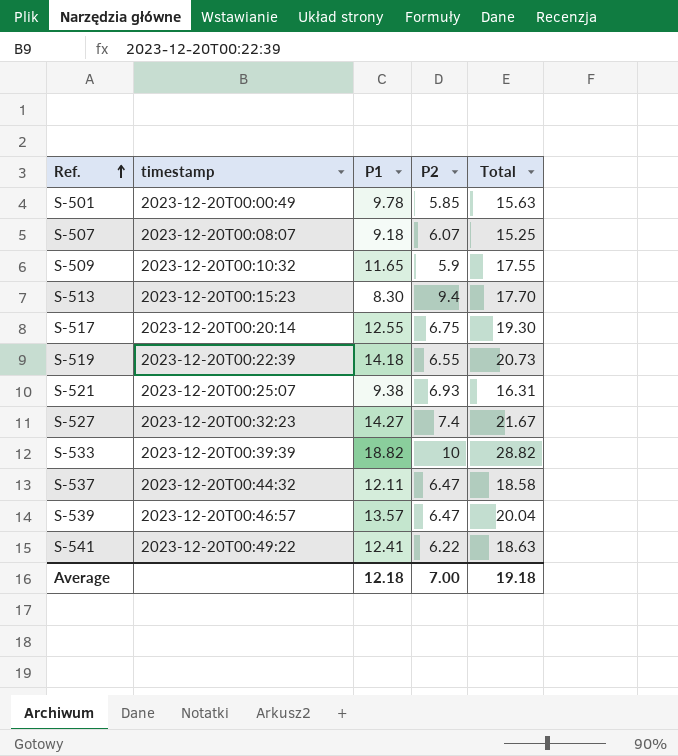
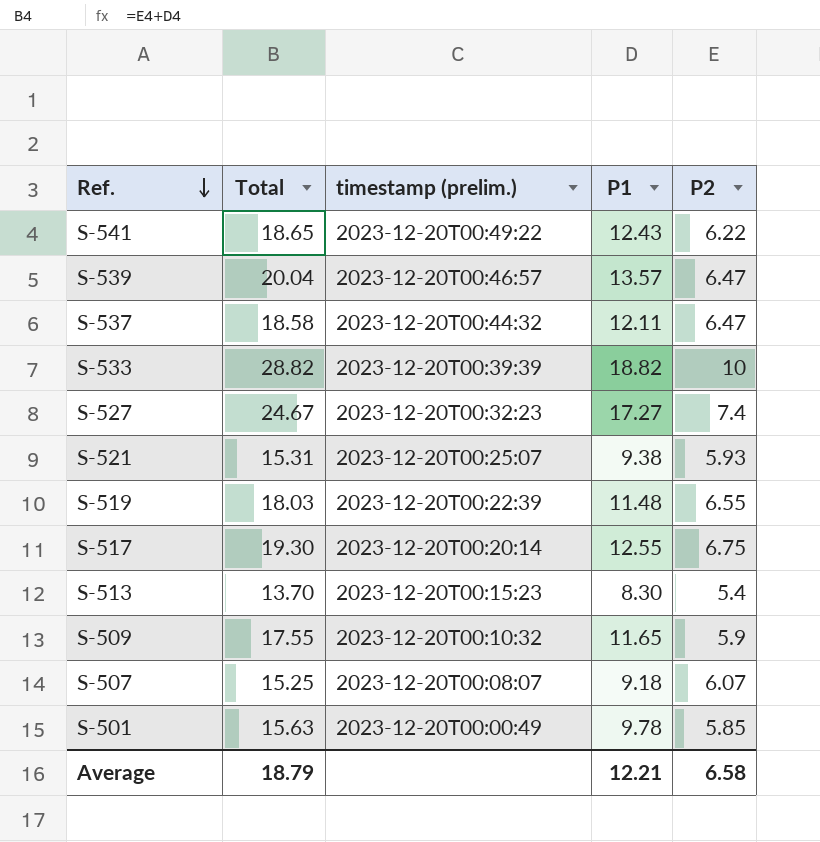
row order: Ref. ascending -> Ref. descending
column Total | position: 5 -> 2
column name: timestamp -> timestamp (prelim.)
S-541 | Total: 18.63 -> 18.65
S-541 | P1: 12.41 -> 12.43
S-527 | Total: 21.67 -> 24.67
S-527 | P1: 14.27 -> 17.27
S-521 | Total: 16.31 -> 15.31
S-521 | P2: 6.93 -> 5.93
S-519 | Total: 20.73 -> 18.03
S-519 | P1: 14.18 -> 11.48
S-513 | Total: 17.70 -> 13.70
S-513 | P2: 9.4 -> 5.4
Average | Total: 19.18 -> 18.79
Average | P1: 12.18 -> 12.21
Average | P2: 7.00 -> 6.58

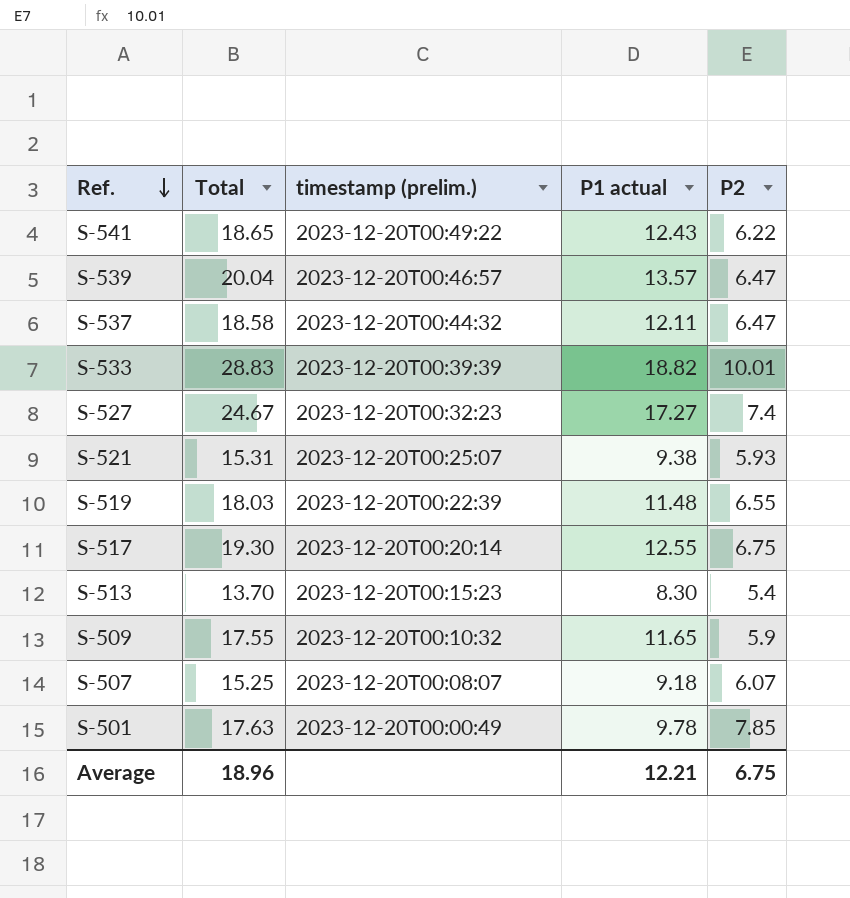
column name: P1 -> P1 actual
S-533 | Total: 28.82 -> 28.83
S-533 | P2: 10 -> 10.01
S-501 | Total: 15.63 -> 17.63
S-501 | P2: 5.85 -> 7.85
Average | Total: 18.79 -> 18.96
Average | P2: 6.58 -> 6.75

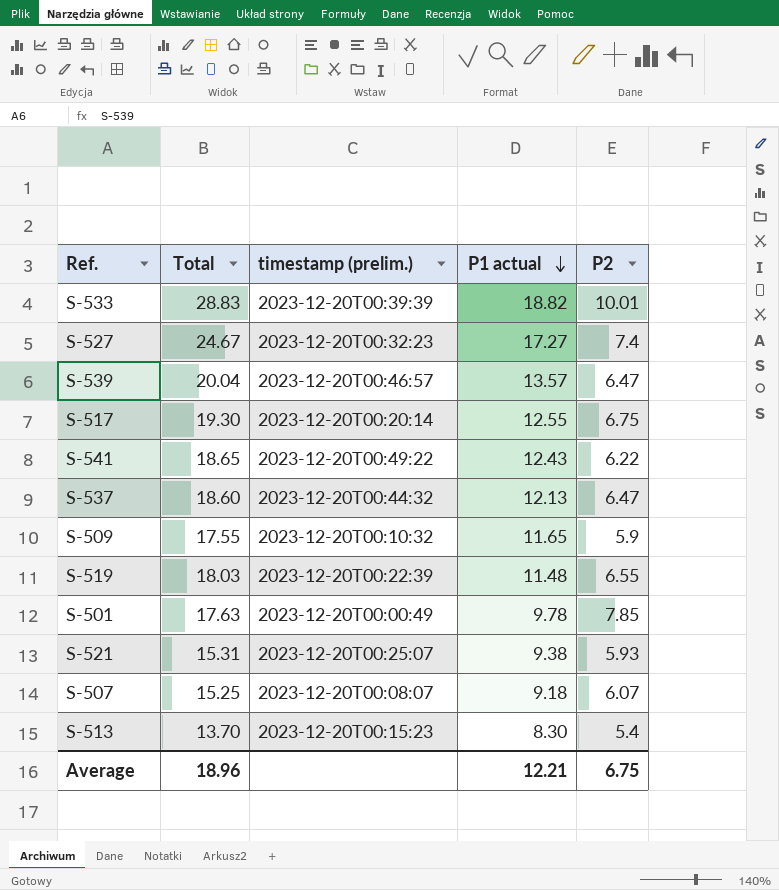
row order: Ref. descending -> P1 actual descending
S-537 | Total: 18.58 -> 18.60
S-537 | P1 actual: 12.11 -> 12.13

